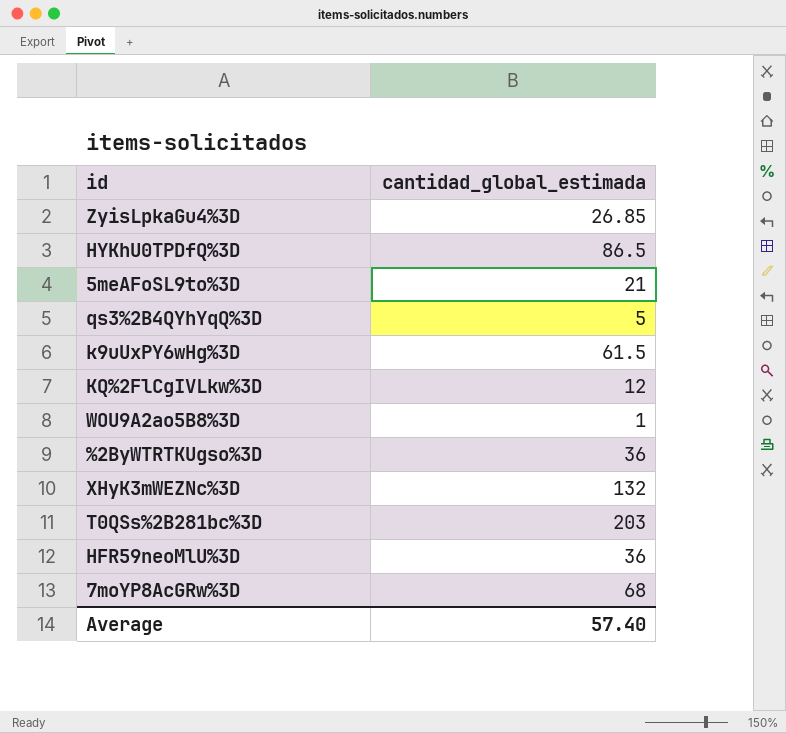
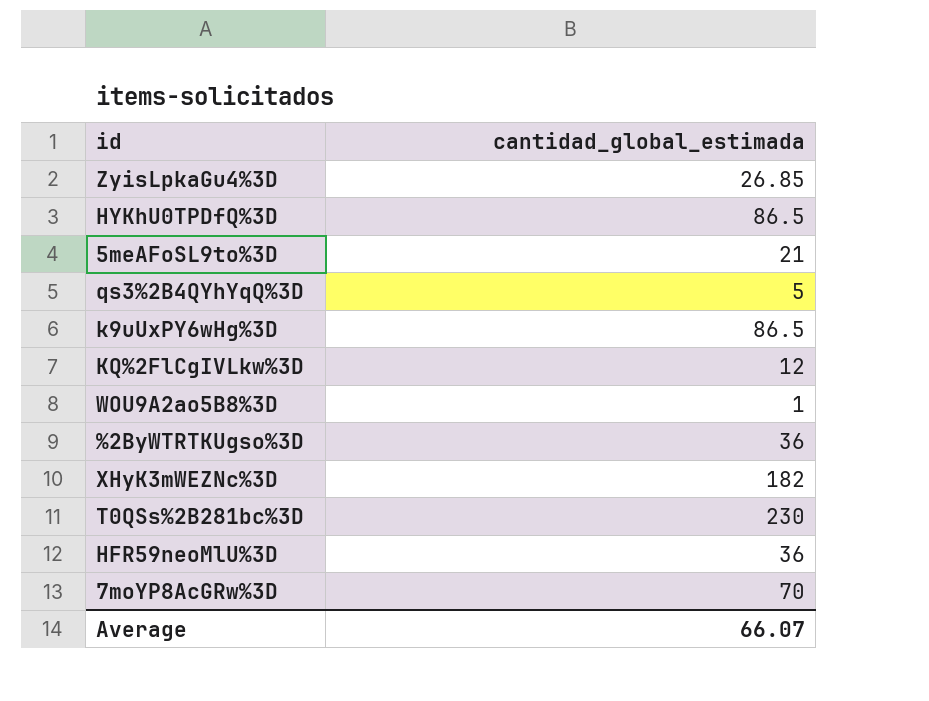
k9uUxPY6wHg%3D | cantidad_global_estimada: 61.5 -> 86.5
XHyK3mWEZNc%3D | cantidad_global_estimada: 132 -> 182
T0QSs%2B281bc%3D | cantidad_global_estimada: 203 -> 230
7moYP8AcGRw%3D | cantidad_global_estimada: 68 -> 70
Average | cantidad_global_estimada: 57.40 -> 66.07

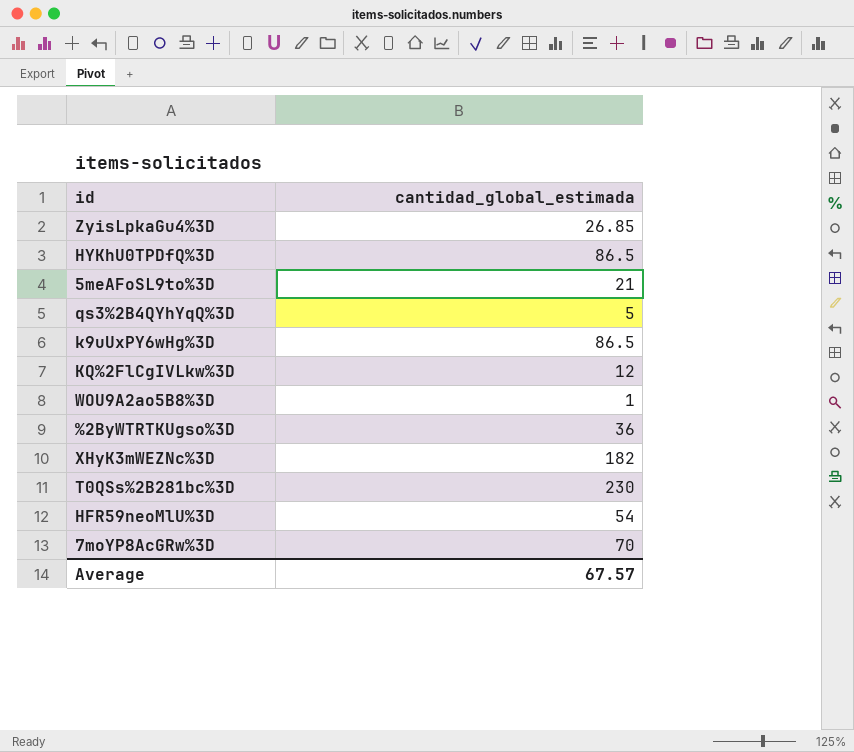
HFR59neoMlU%3D | cantidad_global_estimada: 36 -> 54
Average | cantidad_global_estimada: 66.07 -> 67.57

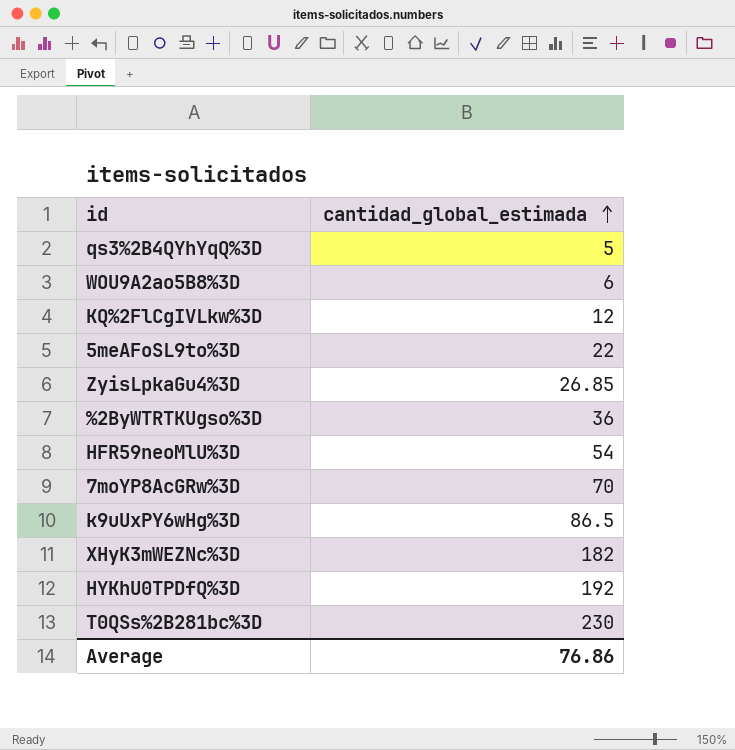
row order: none -> cantidad_global_estimada ascending
WOU9A2ao5B8%3D | cantidad_global_estimada: 1 -> 6
5meAFoSL9to%3D | cantidad_global_estimada: 21 -> 22
HYKhU0TPDfQ%3D | cantidad_global_estimada: 86.5 -> 192
Average | cantidad_global_estimada: 67.57 -> 76.86

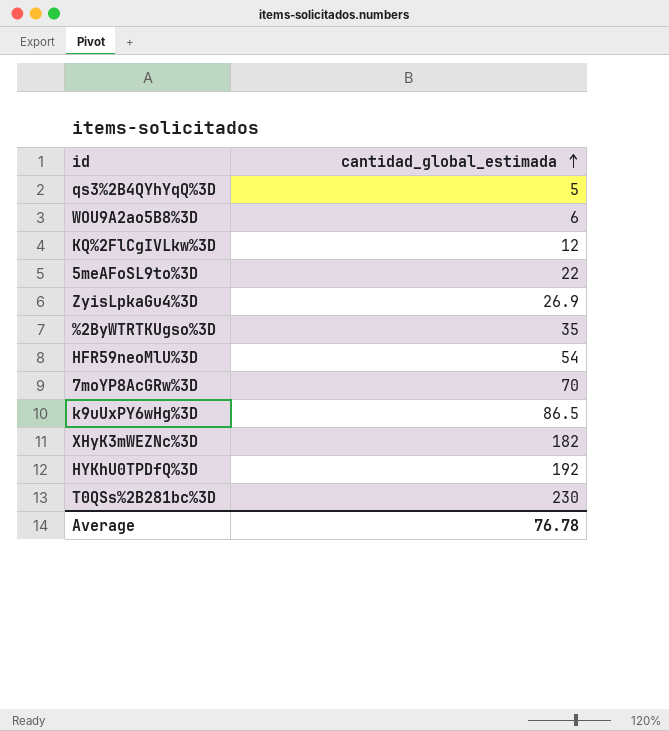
ZyisLpkaGu4%3D | cantidad_global_estimada: 26.85 -> 26.9
%2ByWTRTKUgso%3D | cantidad_global_estimada: 36 -> 35
Average | cantidad_global_estimada: 76.86 -> 76.78

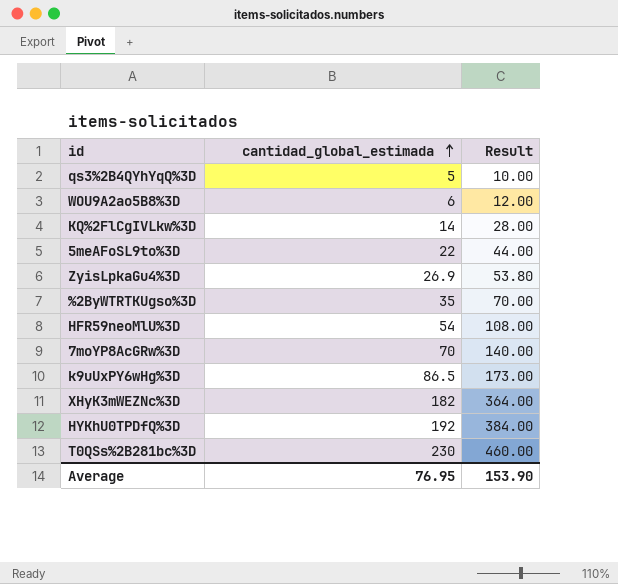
column Result | formula: none -> [cantidad_global_estimada] * 2
KQ%2FlCgIVLkw%3D | cantidad_global_estimada: 12 -> 14
Average | cantidad_global_estimada: 76.78 -> 76.95

